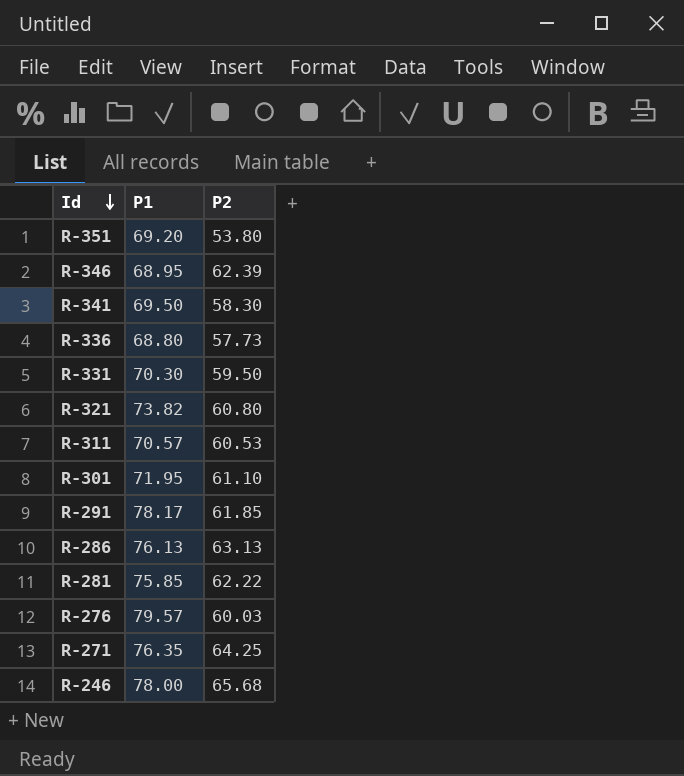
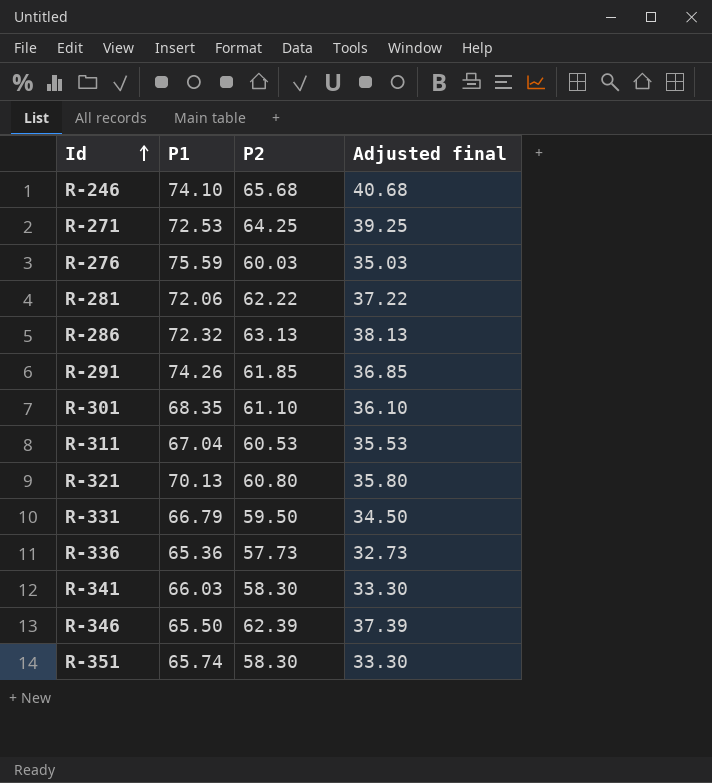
row order: Id descending -> Id ascending
column Adjusted final | formula: none -> [P2] - 25
R-246 | P1: 78.00 -> 74.10
R-271 | P1: 76.35 -> 72.53
R-276 | P1: 79.57 -> 75.59
R-281 | P1: 75.85 -> 72.06
R-286 | P1: 76.13 -> 72.32
R-291 | P1: 78.17 -> 74.26
R-301 | P1: 71.95 -> 68.35
R-311 | P1: 70.57 -> 67.04
R-321 | P1: 73.82 -> 70.13
R-331 | P1: 70.30 -> 66.79
R-336 | P1: 68.80 -> 65.36
R-341 | P1: 69.50 -> 66.03
R-346 | P1: 68.95 -> 65.50
R-351 | P1: 69.20 -> 65.74
R-351 | P2: 53.80 -> 58.30

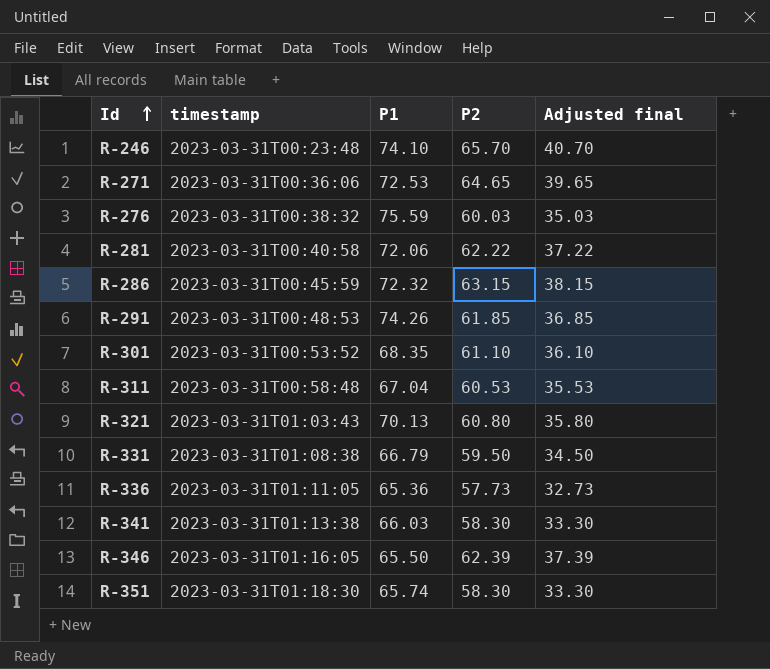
column timestamp | position: none -> 2
R-246 | P2: 65.68 -> 65.70
R-246 | Adjusted final: 40.68 -> 40.70
R-271 | P2: 64.25 -> 64.65
R-271 | Adjusted final: 39.25 -> 39.65
R-286 | P2: 63.13 -> 63.15
R-286 | Adjusted final: 38.13 -> 38.15

